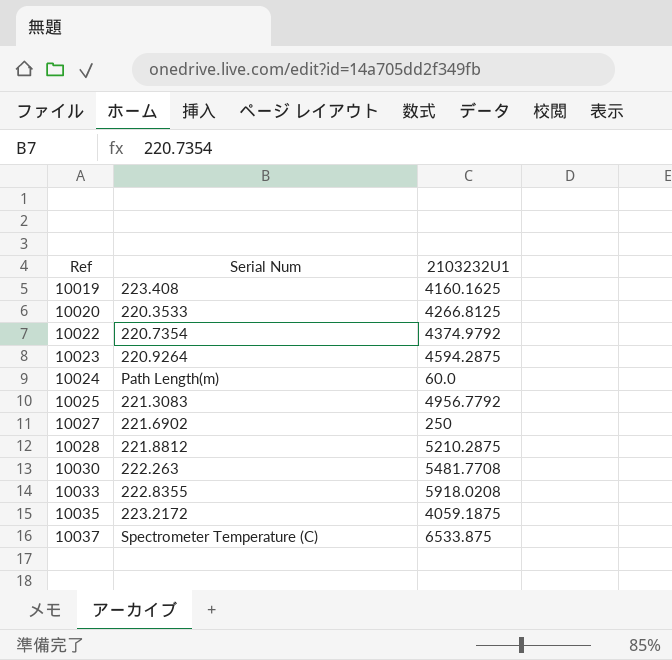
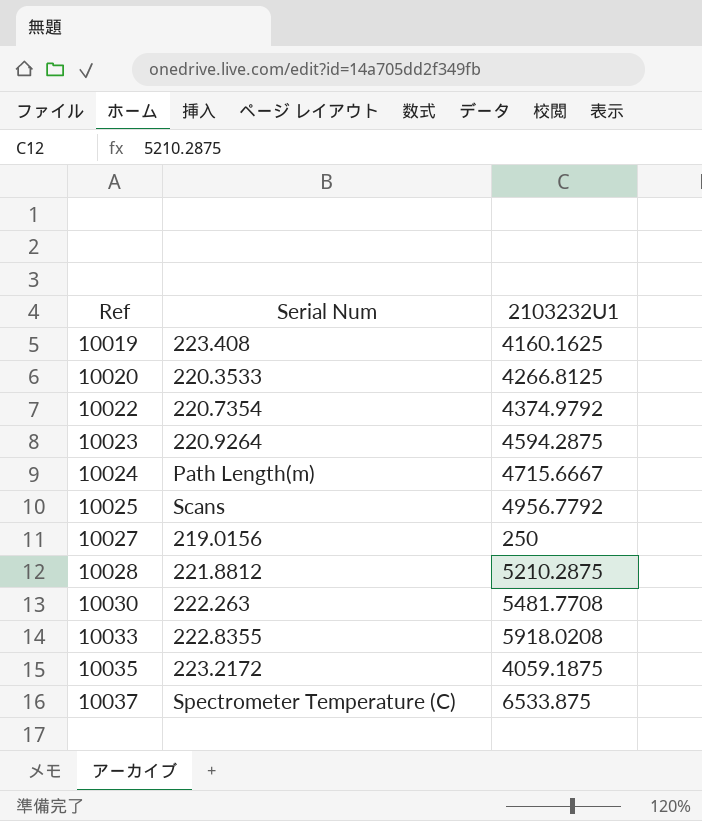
10024 | 2103232U1: 60.0 -> 4715.6667
10025 | Serial Num: 221.3083 -> Scans
10027 | Serial Num: 221.6902 -> 219.0156

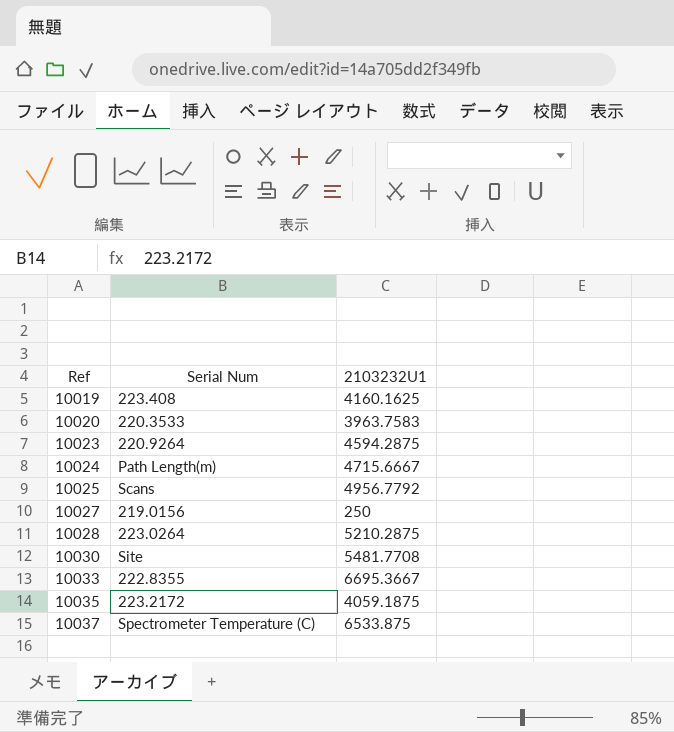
row 10022: 220.7354 | 4374.9792 -> none
10020 | 2103232U1: 4266.8125 -> 3963.7583
10028 | Serial Num: 221.8812 -> 223.0264
10030 | Serial Num: 222.263 -> Site
10033 | 2103232U1: 5918.0208 -> 6695.3667

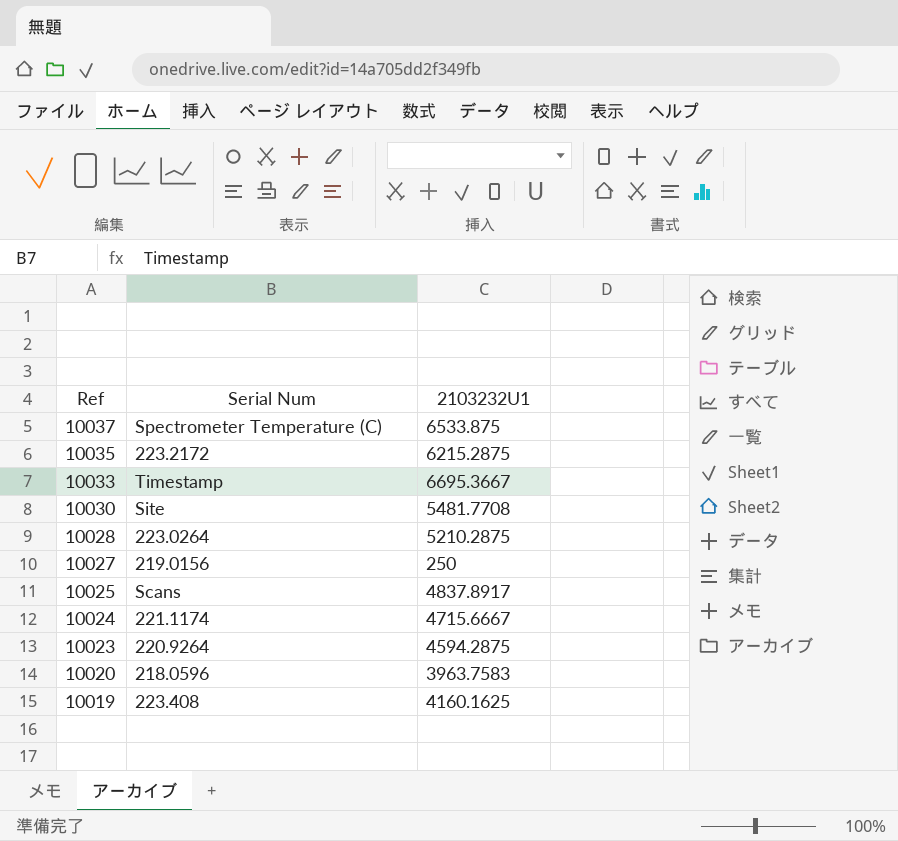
row order: Ref ascending -> Ref descending
10035 | 2103232U1: 4059.1875 -> 6215.2875
10033 | Serial Num: 222.8355 -> Timestamp
10025 | 2103232U1: 4956.7792 -> 4837.8917
10024 | Serial Num: Path Length(m) -> 221.1174
10020 | Serial Num: 220.3533 -> 218.0596

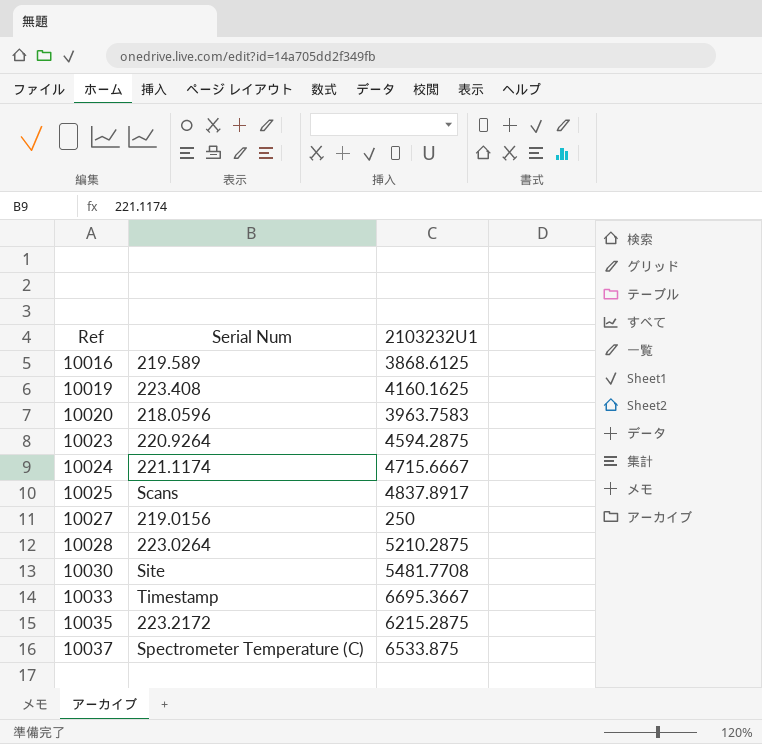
row order: Ref descending -> Ref ascending
row 10016: none -> 219.589 | 3868.6125

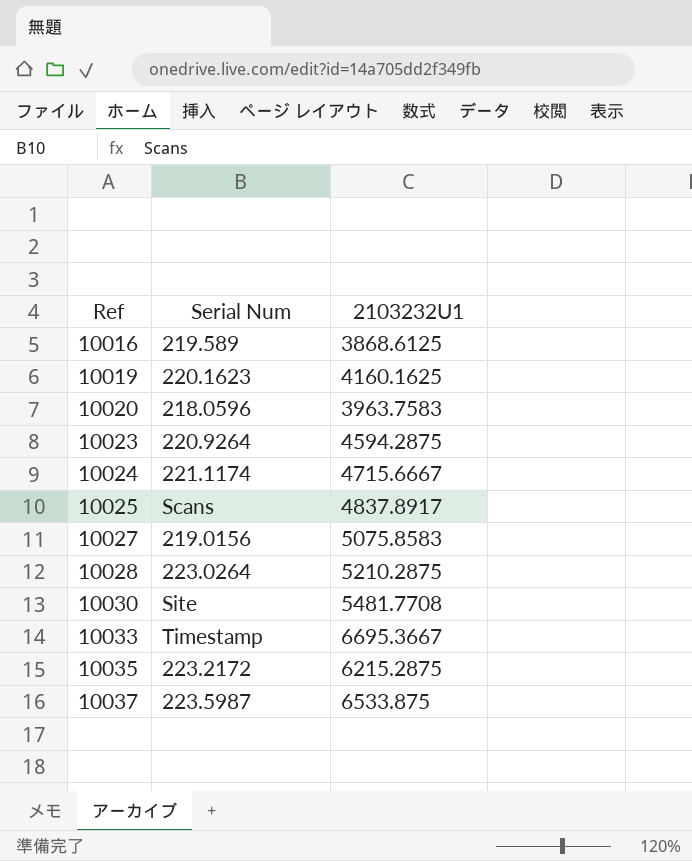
10019 | Serial Num: 223.408 -> 220.1623
10027 | 2103232U1: 250 -> 5075.8583
10037 | Serial Num: Spectrometer Temperature (C) -> 223.5987

